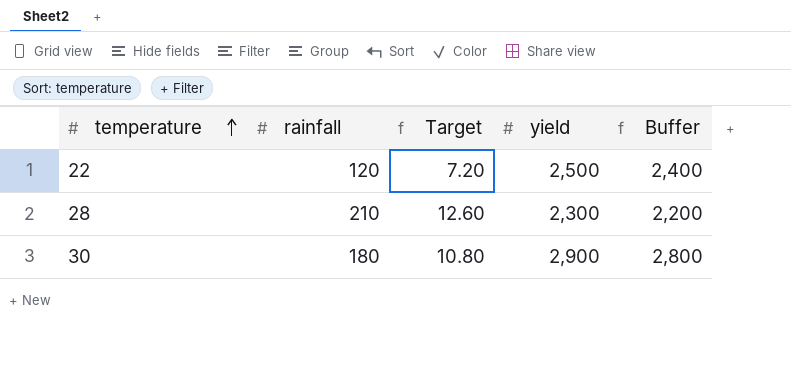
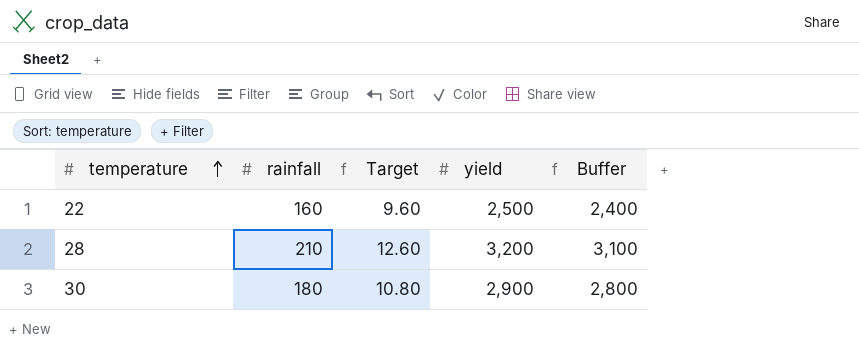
22 | rainfall: 120 -> 160
22 | Target: 7.20 -> 9.60
28 | yield: 2,300 -> 3,200
28 | Buffer: 2,200 -> 3,100

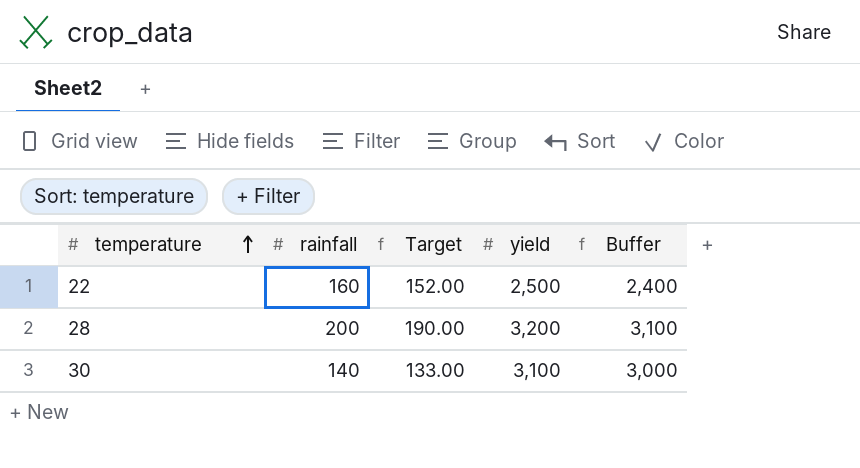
column Target | formula: [rainfall] * 0.06 -> [rainfall] * 0.95
28 | rainfall: 210 -> 200
30 | rainfall: 180 -> 140
30 | yield: 2,900 -> 3,100
30 | Buffer: 2,800 -> 3,000

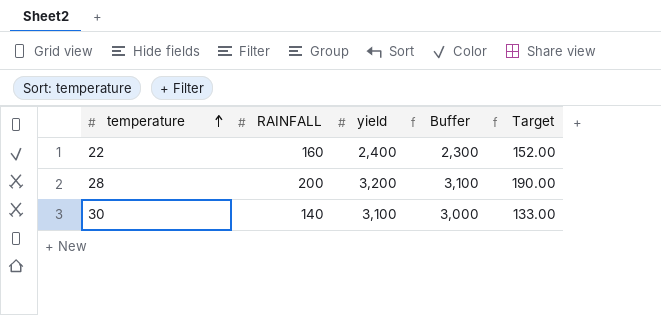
column name: rainfall -> RAINFALL
column Target | position: 3 -> 5
22 | yield: 2,500 -> 2,400
22 | Buffer: 2,400 -> 2,300

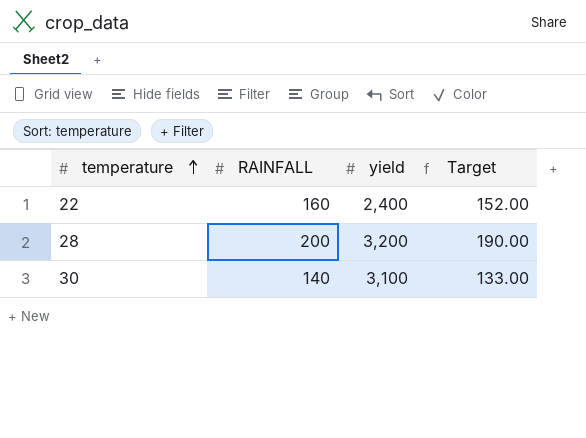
column Buffer | formula: [yield] - 100 -> none

